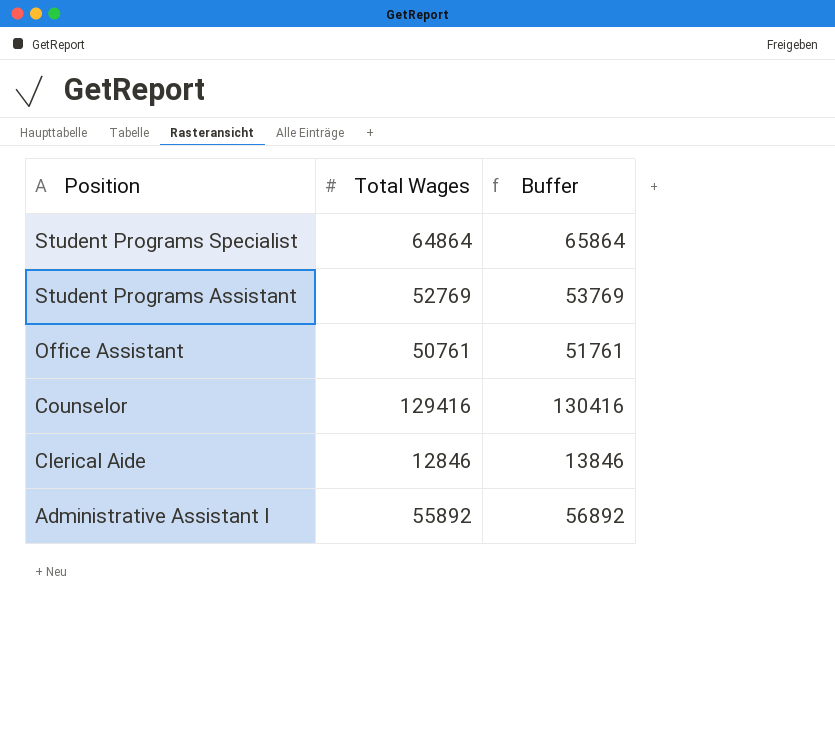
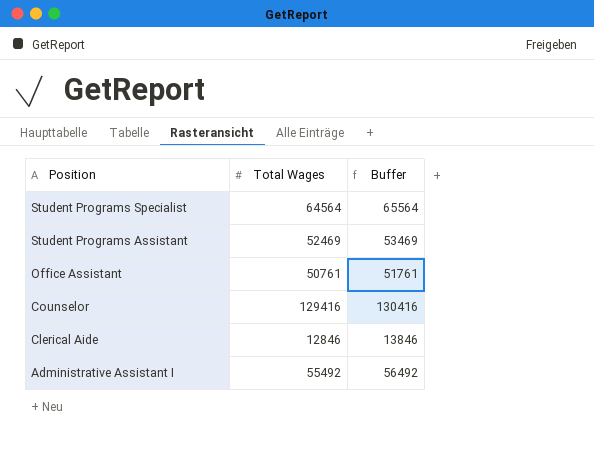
Student Programs Specialist | Total Wages: 64864 -> 64564
Student Programs Specialist | Buffer: 65864 -> 65564
Student Programs Assistant | Total Wages: 52769 -> 52469
Student Programs Assistant | Buffer: 53769 -> 53469
Administrative Assistant I | Total Wages: 55892 -> 55492
Administrative Assistant I | Buffer: 56892 -> 56492

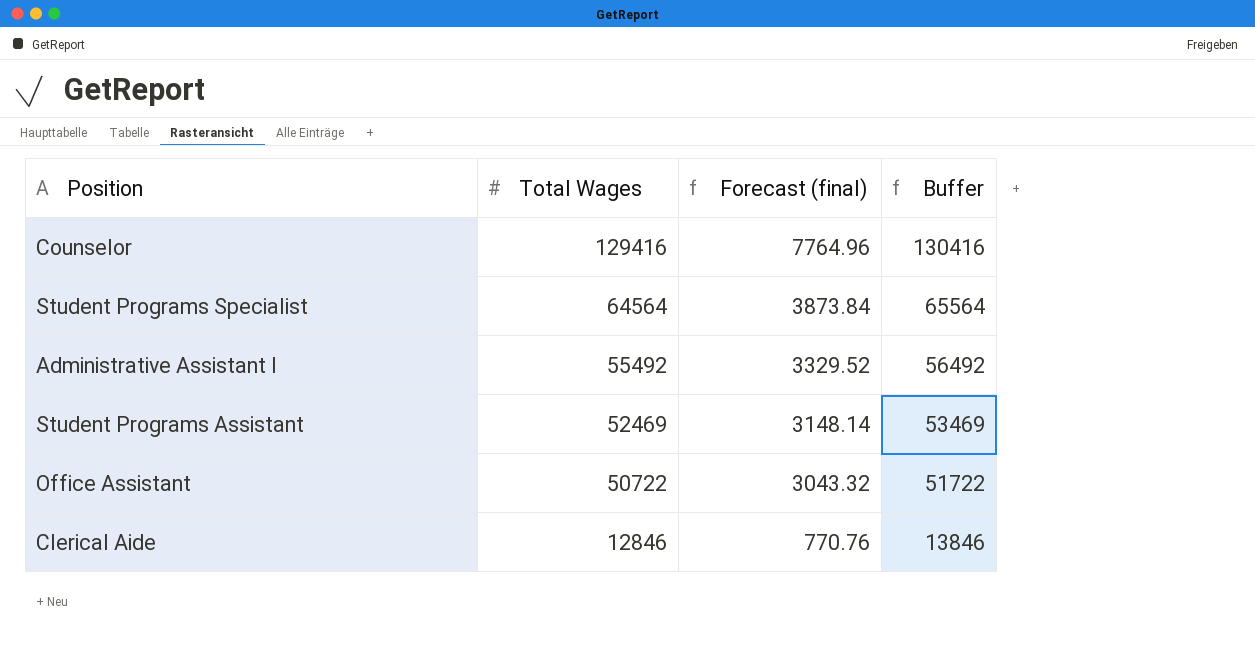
row order: Position descending -> Total Wages descending
column Forecast (final) | formula: none -> [Total Wages] * 0.06
Office Assistant | Total Wages: 50761 -> 50722
Office Assistant | Buffer: 51761 -> 51722

